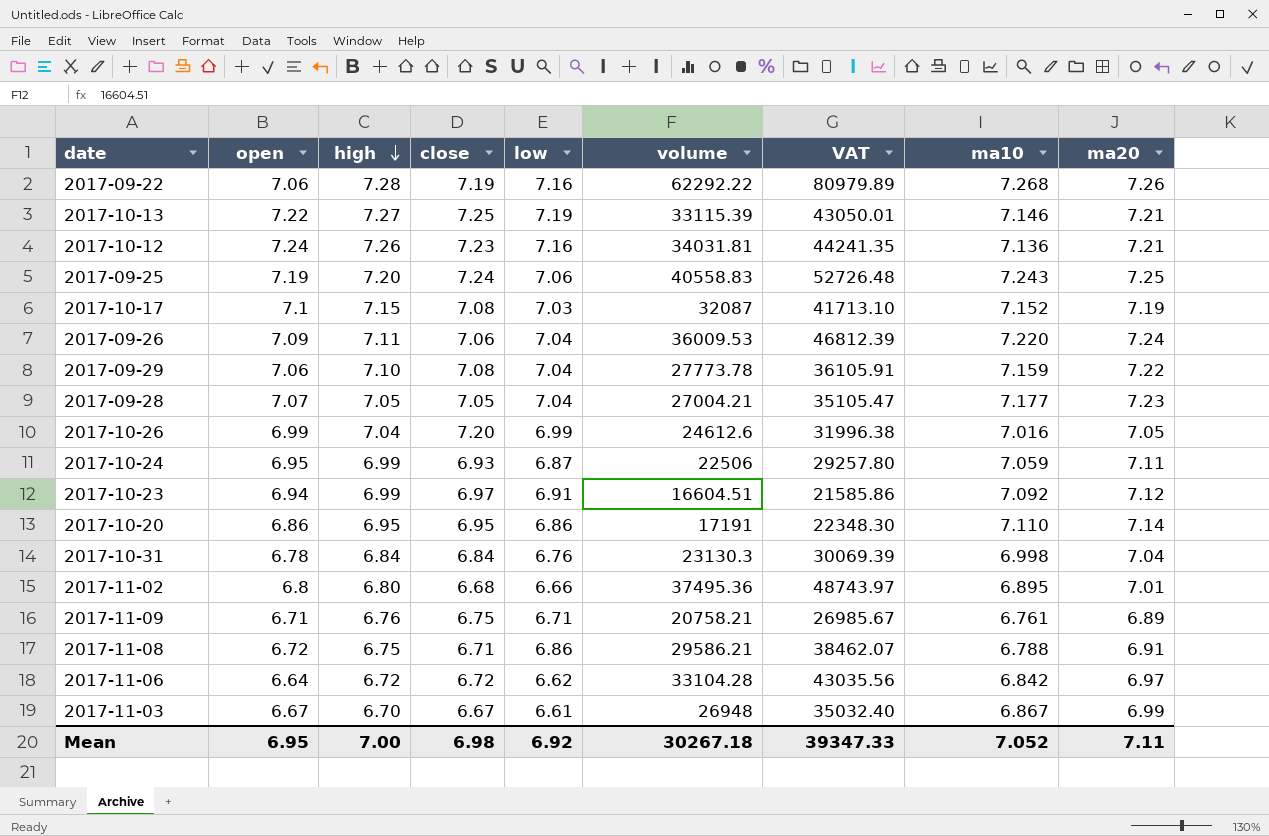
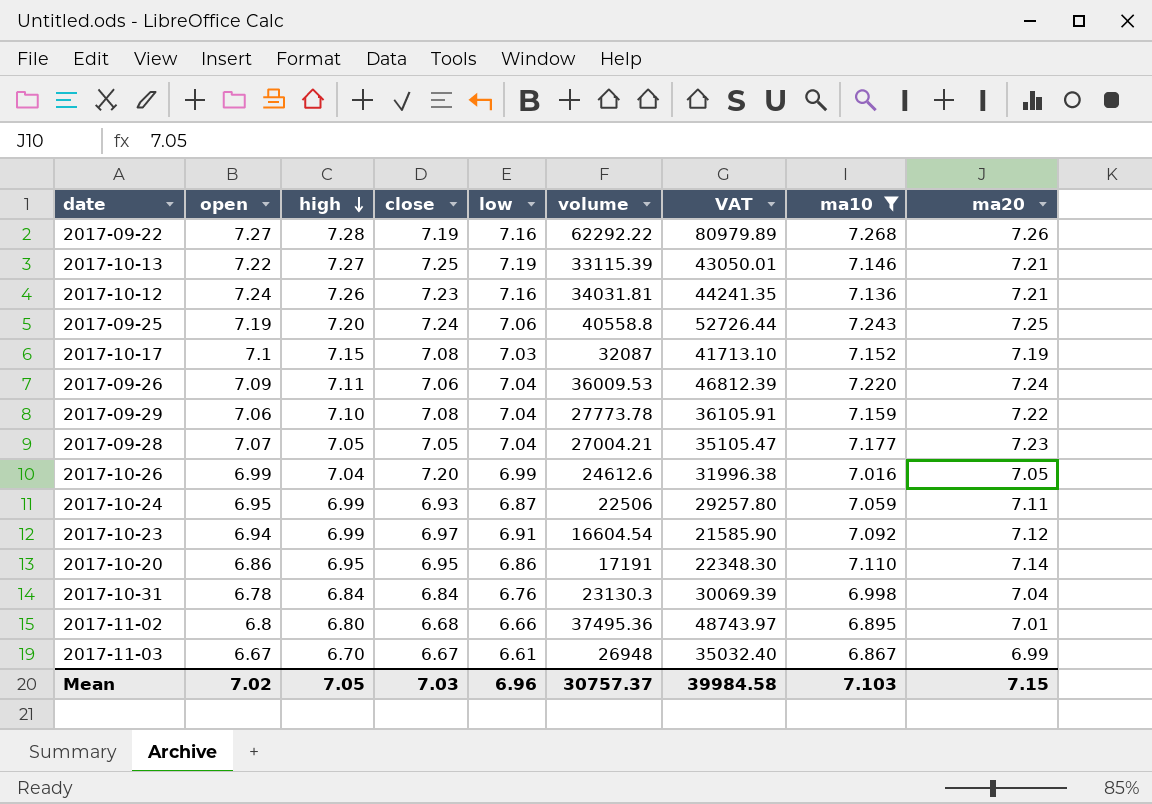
filter: none -> ma10 >= 6.867
2017-09-22 | open: 7.06 -> 7.27
2017-09-25 | volume: 40558.83 -> 40558.8
2017-09-25 | VAT: 52726.48 -> 52726.44
2017-10-23 | volume: 16604.51 -> 16604.54
2017-10-23 | VAT: 21585.86 -> 21585.90
Mean | open: 6.95 -> 7.02
Mean | high: 7.00 -> 7.05
Mean | close: 6.98 -> 7.03
Mean | low: 6.92 -> 6.96
Mean | volume: 30267.18 -> 30757.37
Mean | VAT: 39347.33 -> 39984.58
Mean | ma10: 7.052 -> 7.103
Mean | ma20: 7.11 -> 7.15

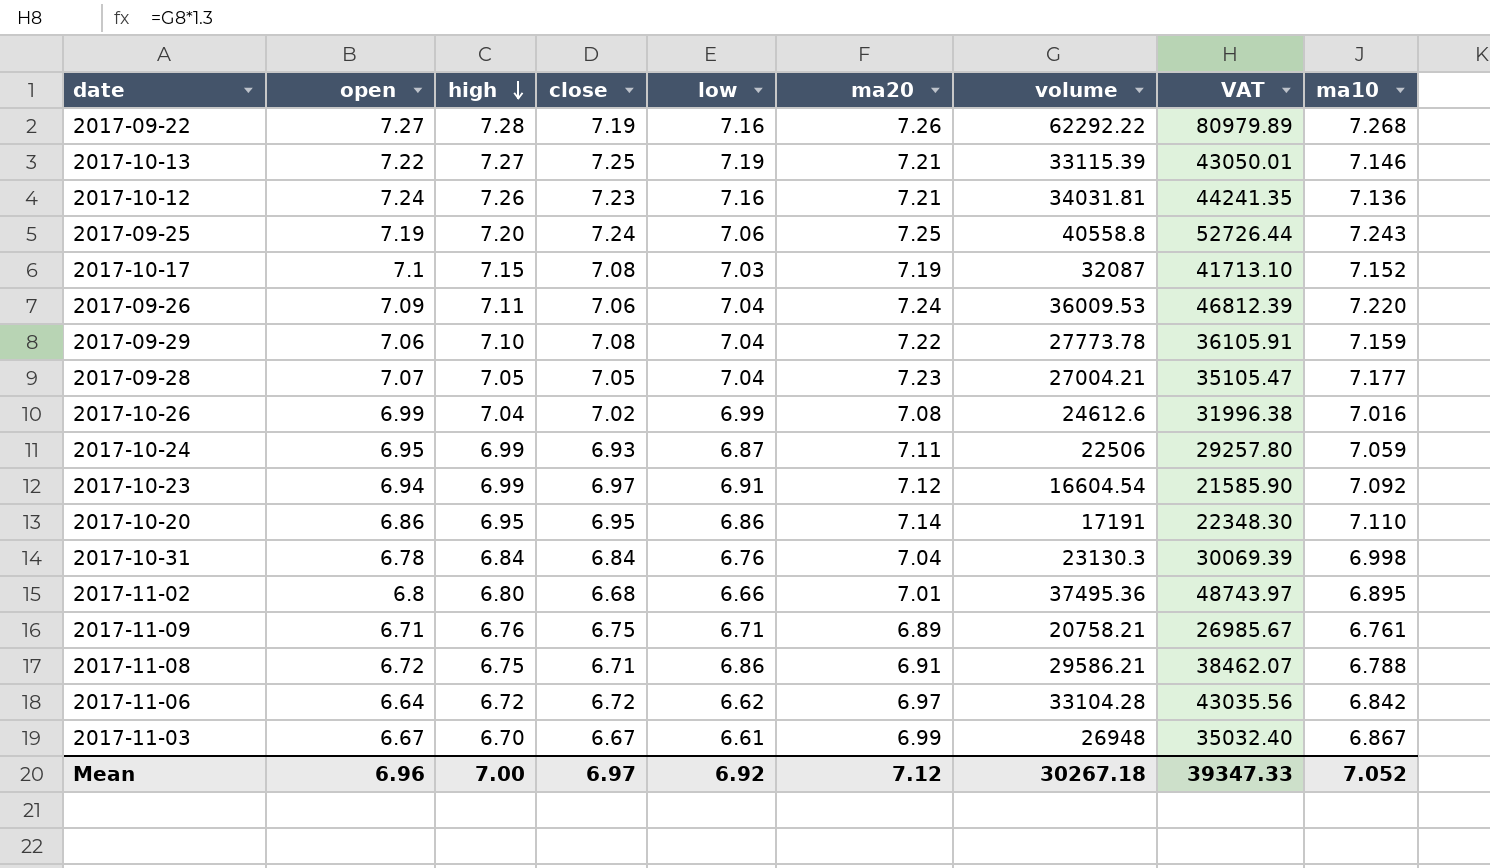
filter: ma10 >= 6.867 -> none
column ma20 | position: 9 -> 6
2017-10-26 | close: 7.20 -> 7.02
2017-10-26 | ma20: 7.05 -> 7.08
Mean | open: 7.02 -> 6.96
Mean | high: 7.05 -> 7.00
Mean | close: 7.03 -> 6.97
Mean | low: 6.96 -> 6.92
Mean | ma20: 7.15 -> 7.12
Mean | volume: 30757.37 -> 30267.18
Mean | VAT: 39984.58 -> 39347.33
Mean | ma10: 7.103 -> 7.052

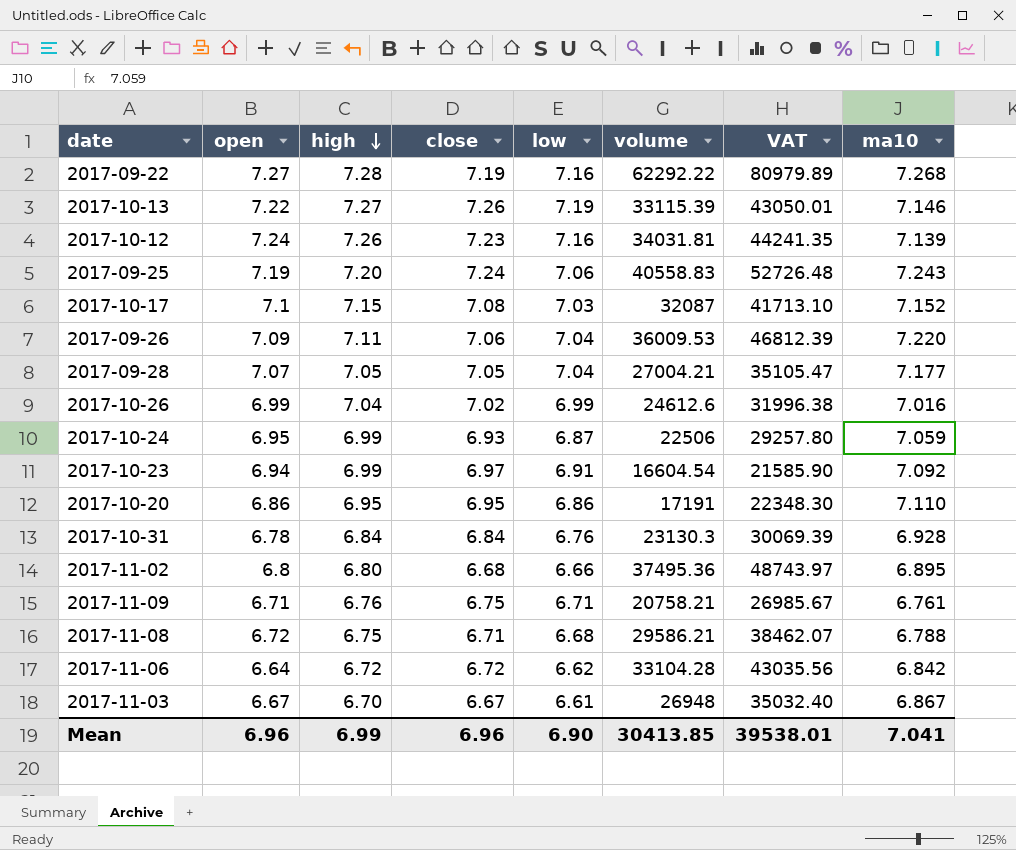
column ma20 | position: 6 -> none
row 2017-09-29: 7.06 | 7.10 | 7.08 | 7.04 | 7.22 | 27773.78 | 36105.91 | 7.159 -> none
2017-10-13 | close: 7.25 -> 7.26
2017-10-12 | ma10: 7.136 -> 7.139
2017-09-25 | volume: 40558.8 -> 40558.83
2017-09-25 | VAT: 52726.44 -> 52726.48
2017-10-31 | ma10: 6.998 -> 6.928
2017-11-08 | low: 6.86 -> 6.68
Mean | high: 7.00 -> 6.99
Mean | close: 6.97 -> 6.96
Mean | low: 6.92 -> 6.90
Mean | volume: 30267.18 -> 30413.85
Mean | VAT: 39347.33 -> 39538.01
Mean | ma10: 7.052 -> 7.041

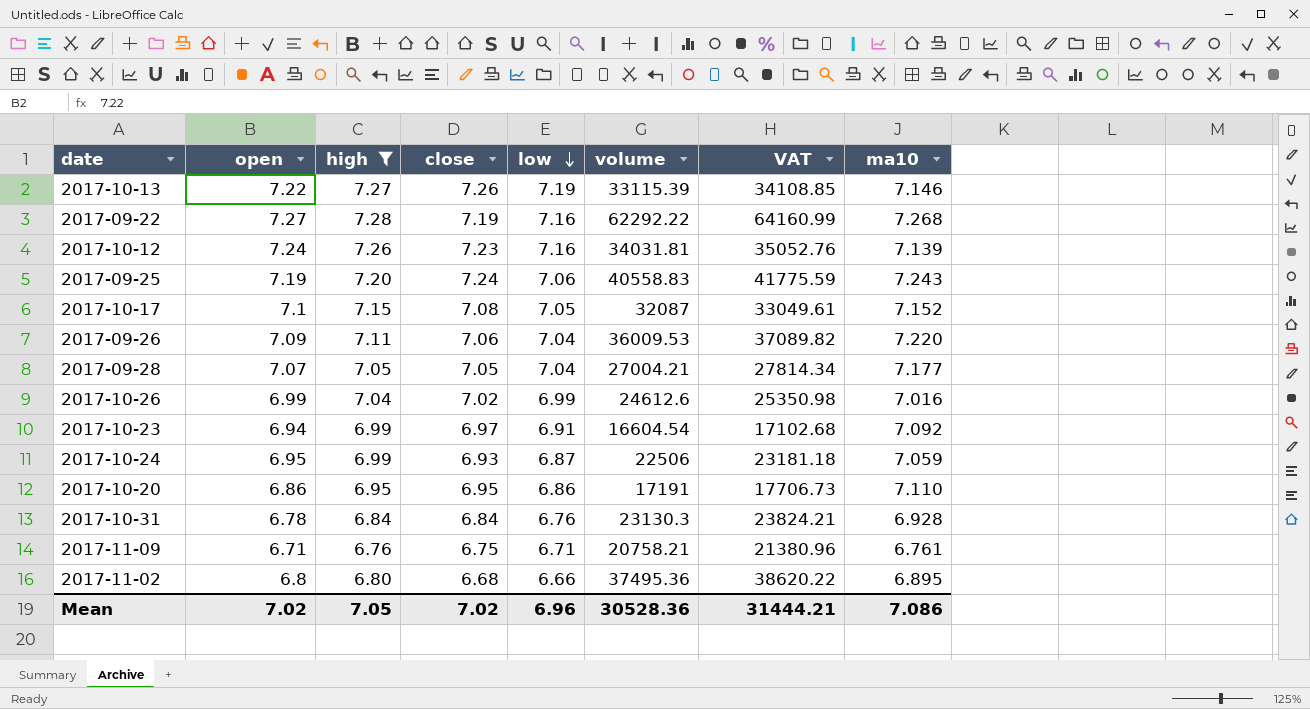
filter: none -> high >= 6.76
row order: high descending -> low descending
column VAT | formula: [volume] * 1.3 -> [volume] * 1.03
2017-10-17 | low: 7.03 -> 7.05
Mean | open: 6.96 -> 7.02
Mean | high: 6.99 -> 7.05
Mean | close: 6.96 -> 7.02
Mean | low: 6.90 -> 6.96
Mean | volume: 30413.85 -> 30528.36
Mean | VAT: 39538.01 -> 31444.21
Mean | ma10: 7.041 -> 7.086

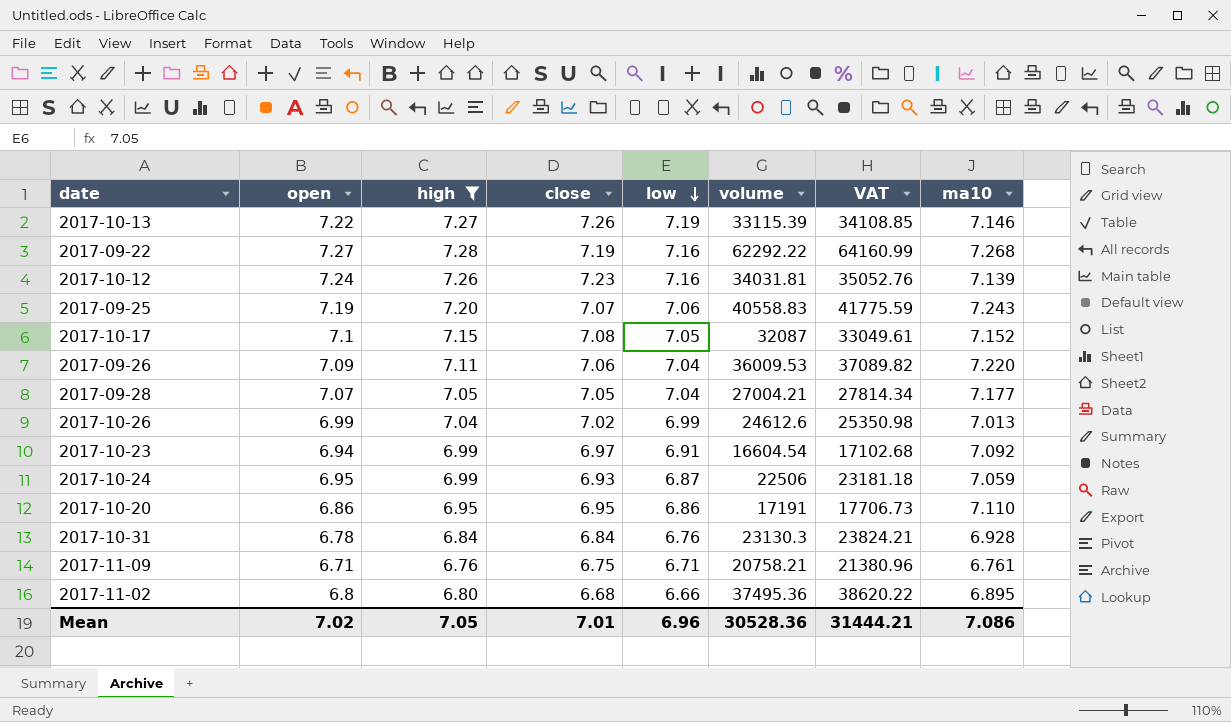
2017-09-25 | close: 7.24 -> 7.07
2017-10-26 | ma10: 7.016 -> 7.013
Mean | close: 7.02 -> 7.01

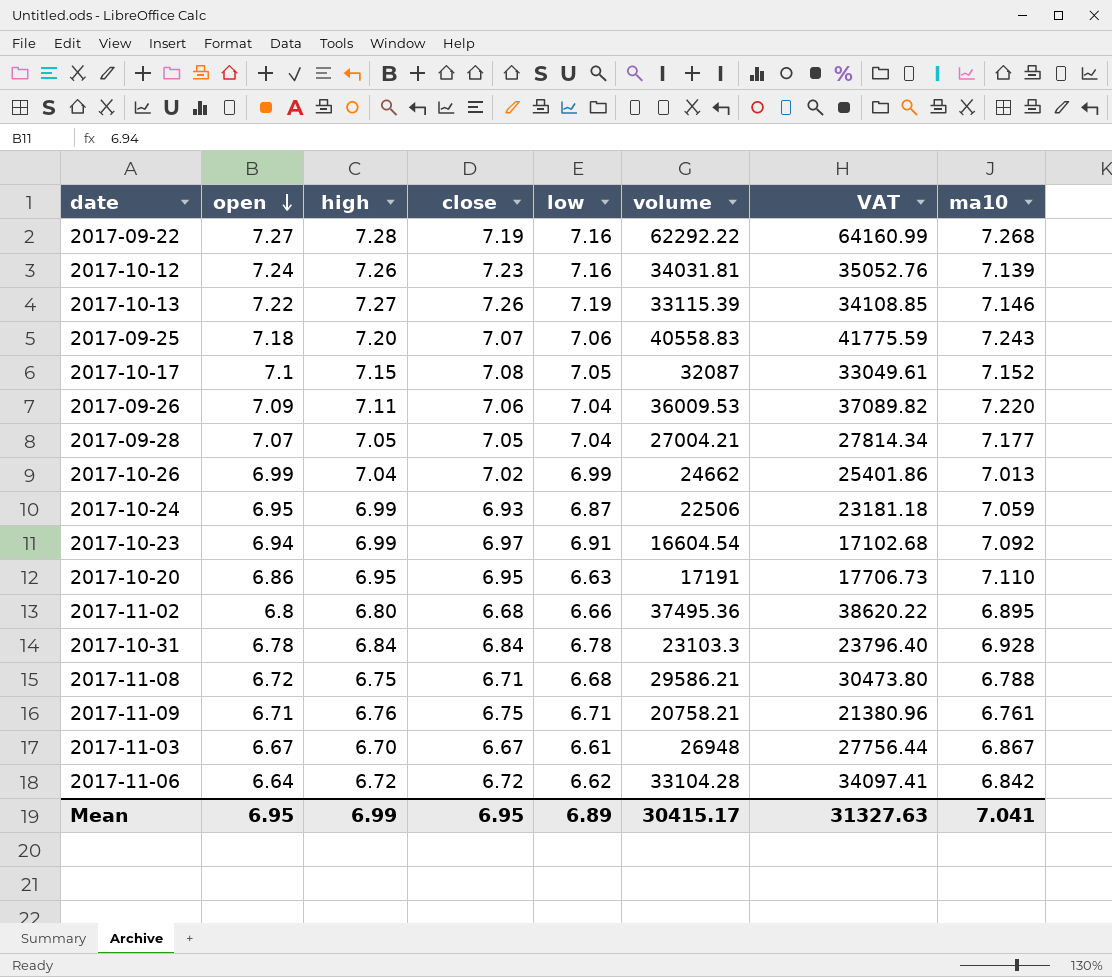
filter: high >= 6.76 -> none
row order: low descending -> open descending
2017-09-25 | open: 7.19 -> 7.18
2017-10-26 | volume: 24612.6 -> 24662
2017-10-26 | VAT: 25350.98 -> 25401.86
2017-10-20 | low: 6.86 -> 6.63
2017-10-31 | low: 6.76 -> 6.78
2017-10-31 | volume: 23130.3 -> 23103.3
2017-10-31 | VAT: 23824.21 -> 23796.40
Mean | open: 7.02 -> 6.95
Mean | high: 7.05 -> 6.99
Mean | close: 7.01 -> 6.95
Mean | low: 6.96 -> 6.89
Mean | volume: 30528.36 -> 30415.17
Mean | VAT: 31444.21 -> 31327.63
Mean | ma10: 7.086 -> 7.041

